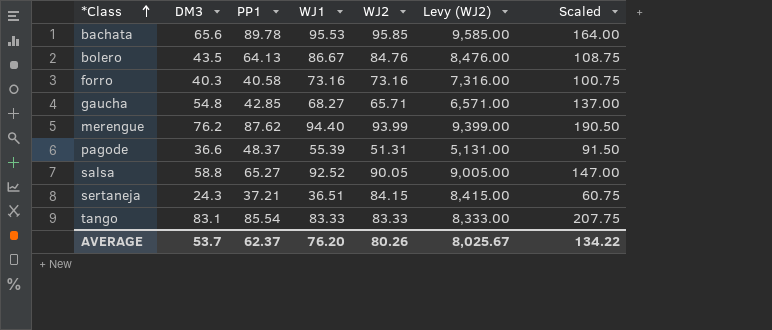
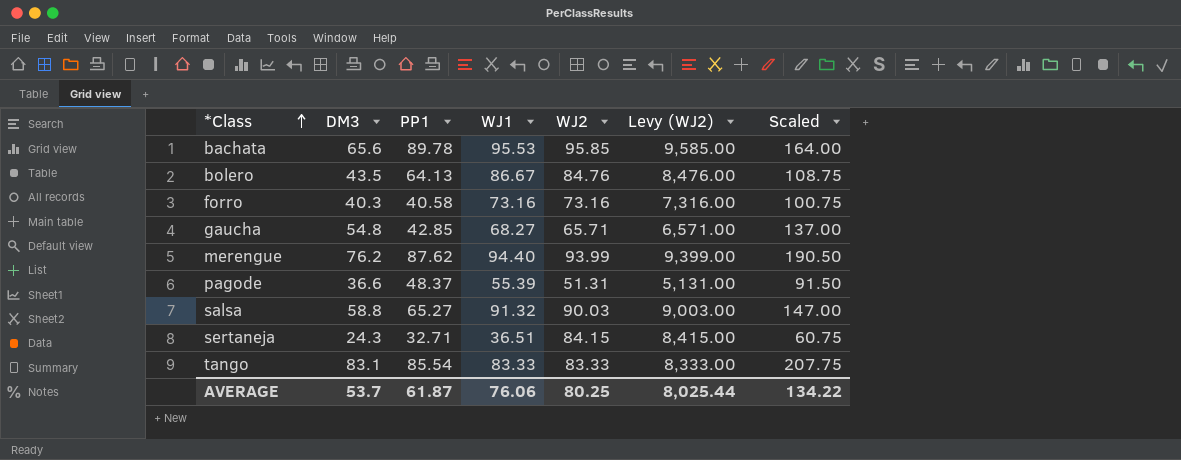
salsa | WJ1: 92.52 -> 91.32
salsa | WJ2: 90.05 -> 90.03
salsa | Levy (WJ2): 9,005.00 -> 9,003.00
sertaneja | PP1: 37.21 -> 32.71
AVERAGE | PP1: 62.37 -> 61.87
AVERAGE | WJ1: 76.20 -> 76.06
AVERAGE | WJ2: 80.26 -> 80.25
AVERAGE | Levy (WJ2): 8,025.67 -> 8,025.44

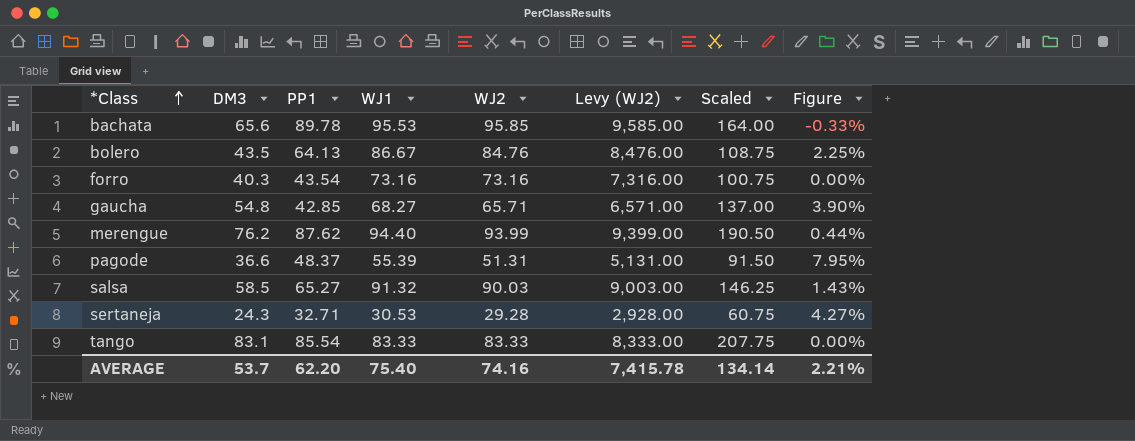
column Figure | formula: none -> ([WJ1] - [WJ2]) / [WJ2]
forro | PP1: 40.58 -> 43.54
salsa | DM3: 58.8 -> 58.5
salsa | Scaled: 147.00 -> 146.25
sertaneja | WJ1: 36.51 -> 30.53
sertaneja | WJ2: 84.15 -> 29.28
sertaneja | Levy (WJ2): 8,415.00 -> 2,928.00
AVERAGE | PP1: 61.87 -> 62.20
AVERAGE | WJ1: 76.06 -> 75.40
AVERAGE | WJ2: 80.25 -> 74.16
AVERAGE | Levy (WJ2): 8,025.44 -> 7,415.78
AVERAGE | Scaled: 134.22 -> 134.14

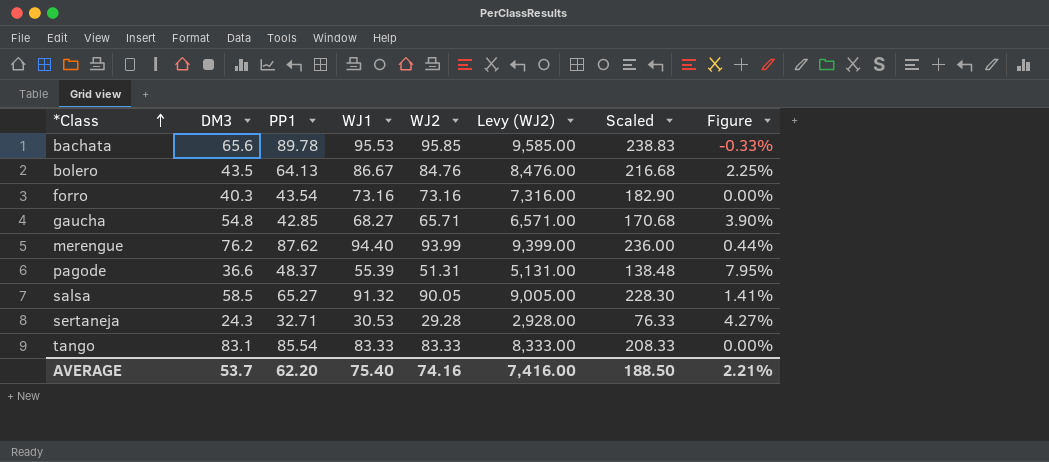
column Scaled | formula: [DM3] * 2.5 -> [WJ1] * 2.5
salsa | WJ2: 90.03 -> 90.05
salsa | Levy (WJ2): 9,003.00 -> 9,005.00
salsa | Figure: 1.43% -> 1.41%
AVERAGE | Levy (WJ2): 7,415.78 -> 7,416.00
AVERAGE | Scaled: 134.14 -> 188.50

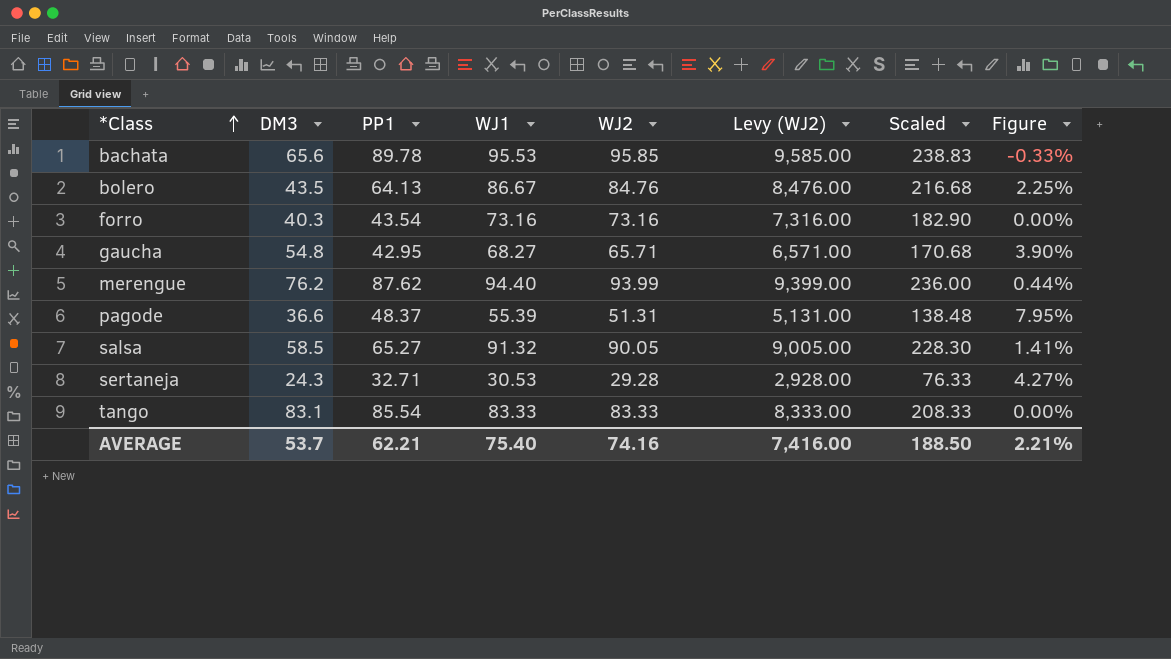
gaucha | PP1: 42.85 -> 42.95
AVERAGE | PP1: 62.20 -> 62.21

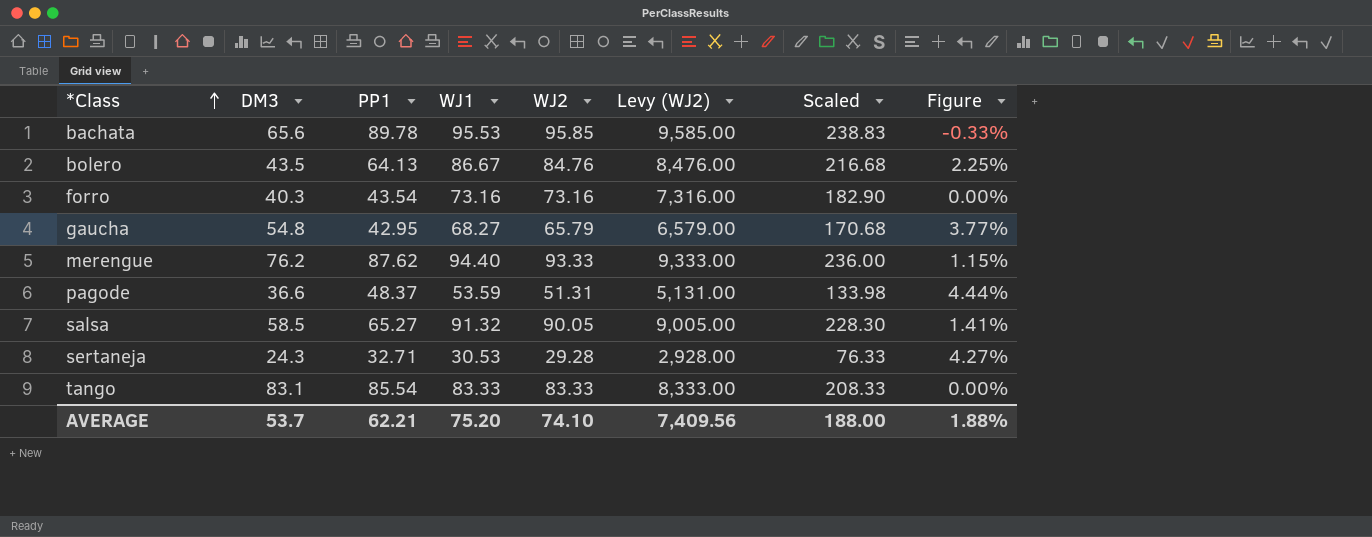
gaucha | WJ2: 65.71 -> 65.79
gaucha | Levy (WJ2): 6,571.00 -> 6,579.00
gaucha | Figure: 3.90% -> 3.77%
merengue | WJ2: 93.99 -> 93.33
merengue | Levy (WJ2): 9,399.00 -> 9,333.00
merengue | Figure: 0.44% -> 1.15%
pagode | WJ1: 55.39 -> 53.59
pagode | Scaled: 138.48 -> 133.98
pagode | Figure: 7.95% -> 4.44%
AVERAGE | WJ1: 75.40 -> 75.20
AVERAGE | WJ2: 74.16 -> 74.10
AVERAGE | Levy (WJ2): 7,416.00 -> 7,409.56
AVERAGE | Scaled: 188.50 -> 188.00
AVERAGE | Figure: 2.21% -> 1.88%

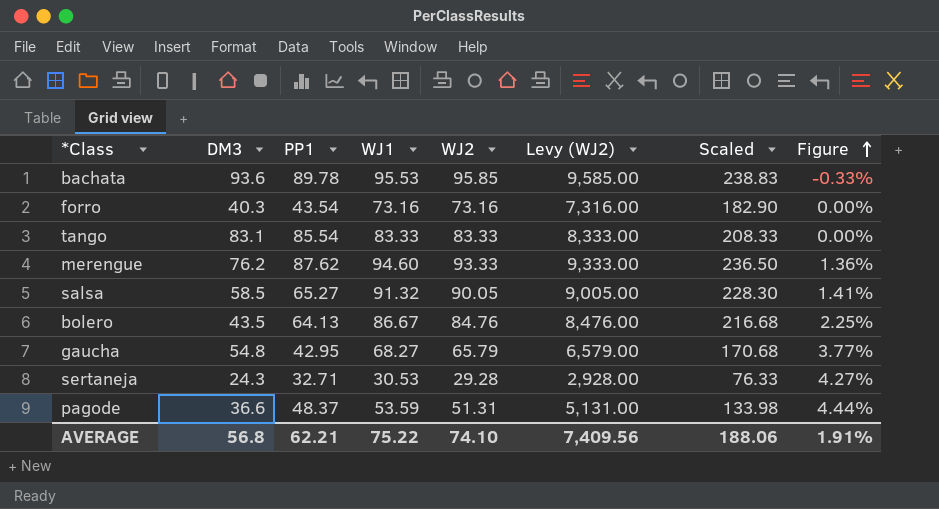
row order: *Class ascending -> Figure ascending
bachata | DM3: 65.6 -> 93.6
merengue | WJ1: 94.40 -> 94.60
merengue | Scaled: 236.00 -> 236.50
merengue | Figure: 1.15% -> 1.36%
AVERAGE | DM3: 53.7 -> 56.8
AVERAGE | WJ1: 75.20 -> 75.22
AVERAGE | Scaled: 188.00 -> 188.06
AVERAGE | Figure: 1.88% -> 1.91%

